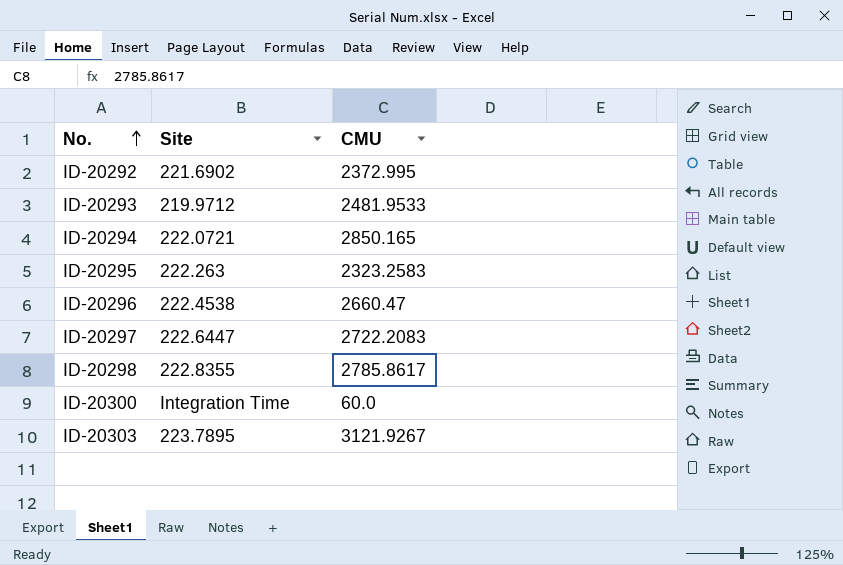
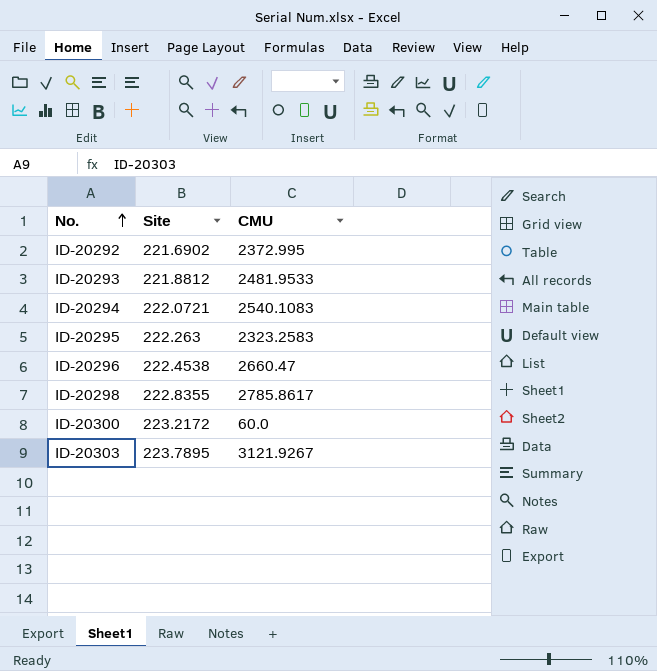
row ID-20297: 222.6447 | 2722.2083 -> none
ID-20293 | Site: 219.9712 -> 221.8812
ID-20294 | CMU: 2850.165 -> 2540.1083
ID-20300 | Site: Integration Time -> 223.2172

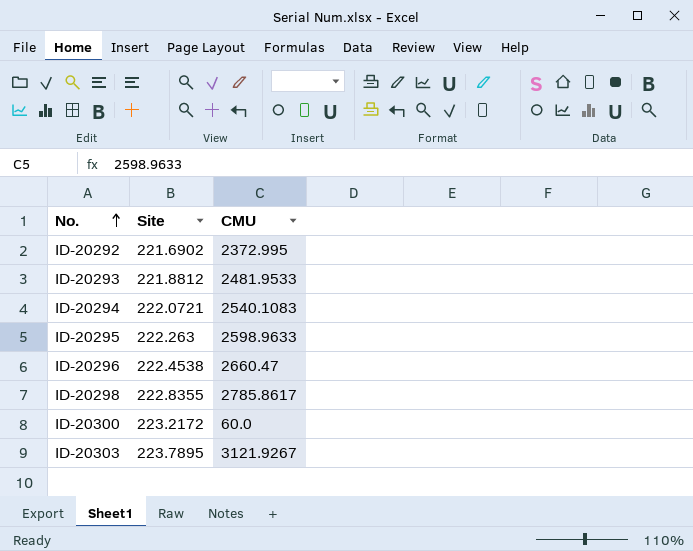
ID-20295 | CMU: 2323.2583 -> 2598.9633

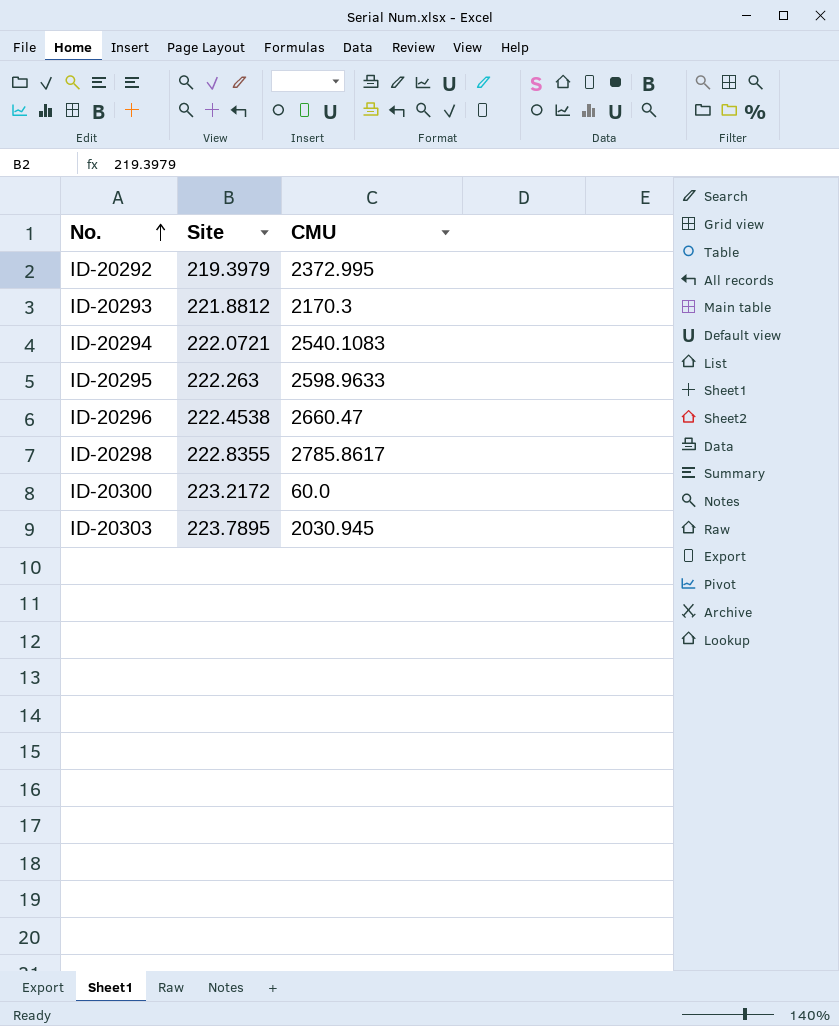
ID-20292 | Site: 221.6902 -> 219.3979
ID-20293 | CMU: 2481.9533 -> 2170.3
ID-20303 | CMU: 3121.9267 -> 2030.945

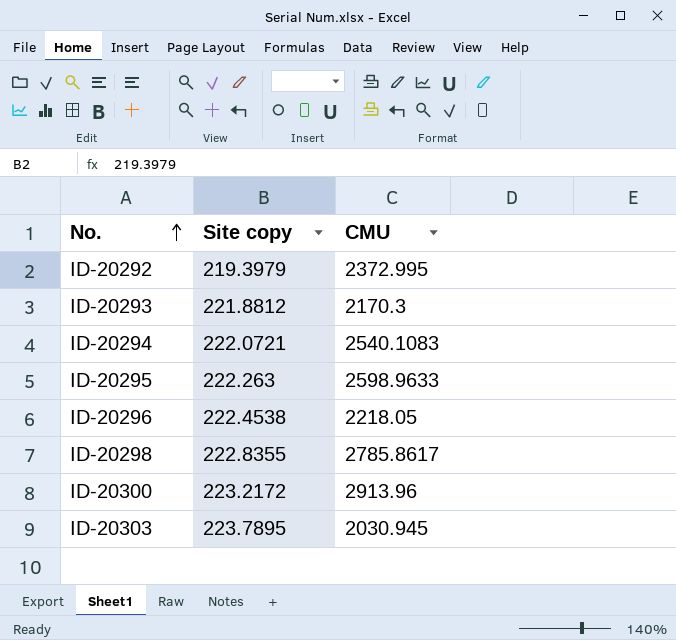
column name: Site -> Site copy
ID-20296 | CMU: 2660.47 -> 2218.05
ID-20300 | CMU: 60.0 -> 2913.96

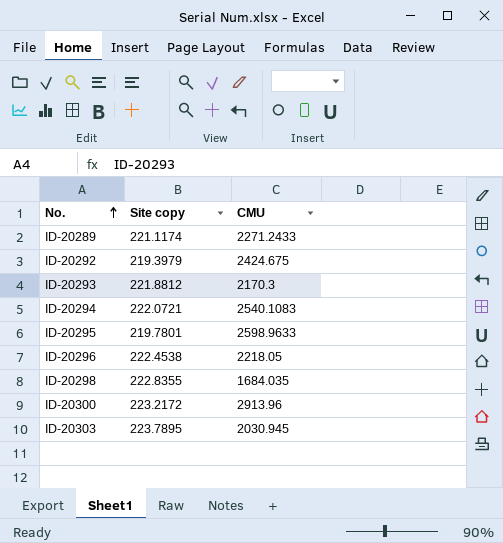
row ID-20289: none -> 221.1174 | 2271.2433
ID-20292 | CMU: 2372.995 -> 2424.675
ID-20295 | Site copy: 222.263 -> 219.7801
ID-20298 | CMU: 2785.8617 -> 1684.035

